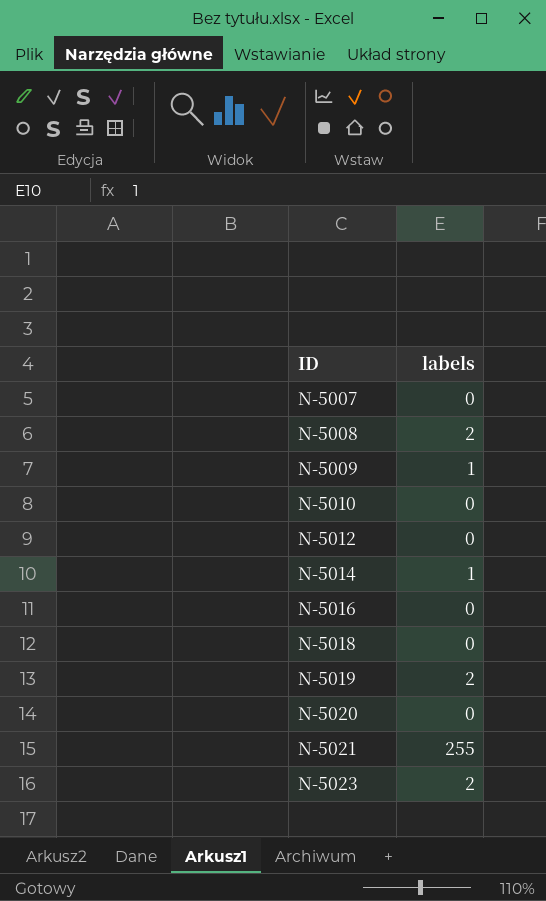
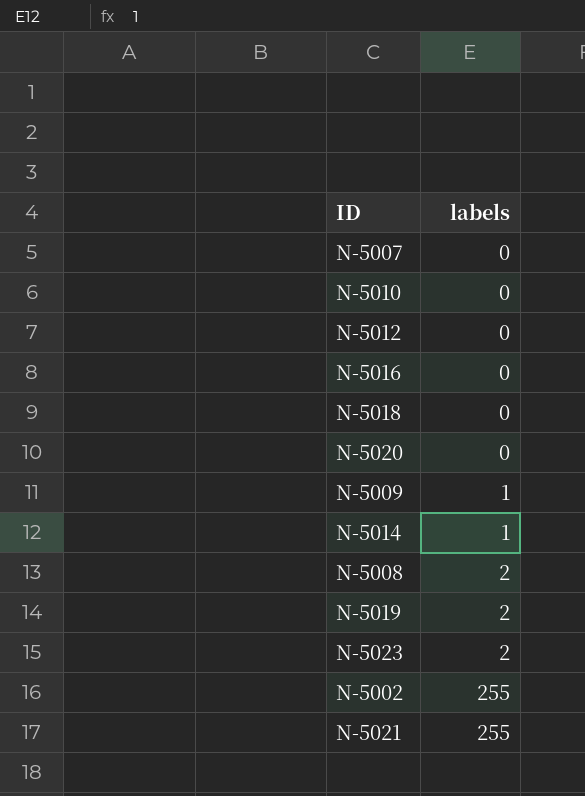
row order: ID ascending -> labels ascending
row N-5002: none -> 255

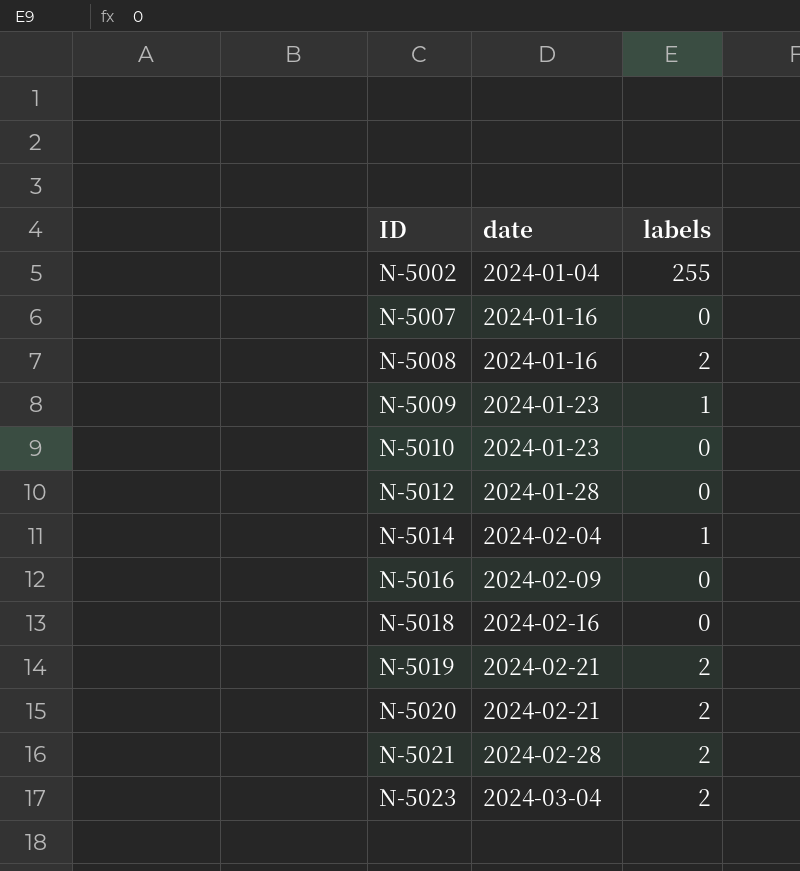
row order: labels ascending -> ID ascending
column date | position: none -> 2
N-5020 | labels: 0 -> 2
N-5021 | labels: 255 -> 2

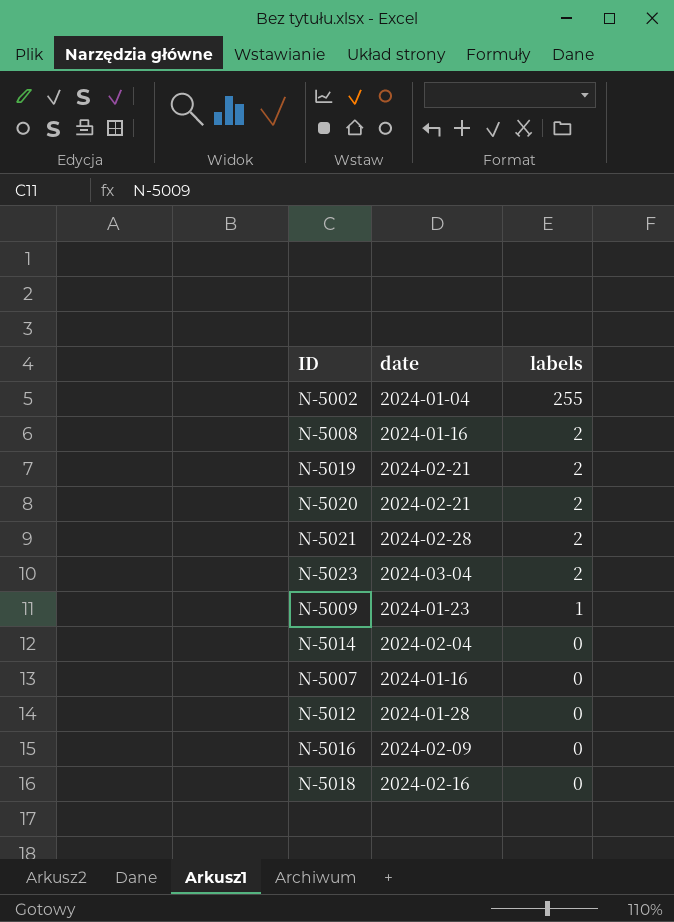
row order: ID ascending -> labels descending
row N-5010: 2024-01-23 | 0 -> none
N-5014 | labels: 1 -> 0

